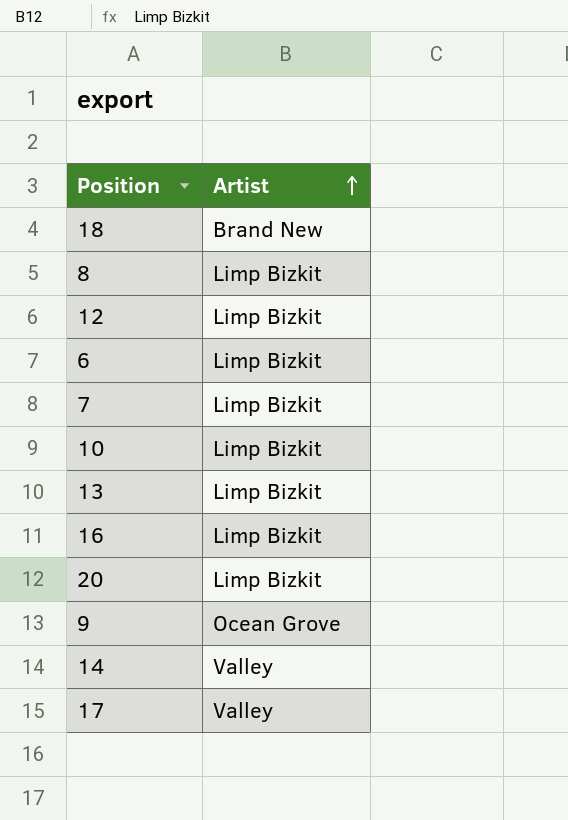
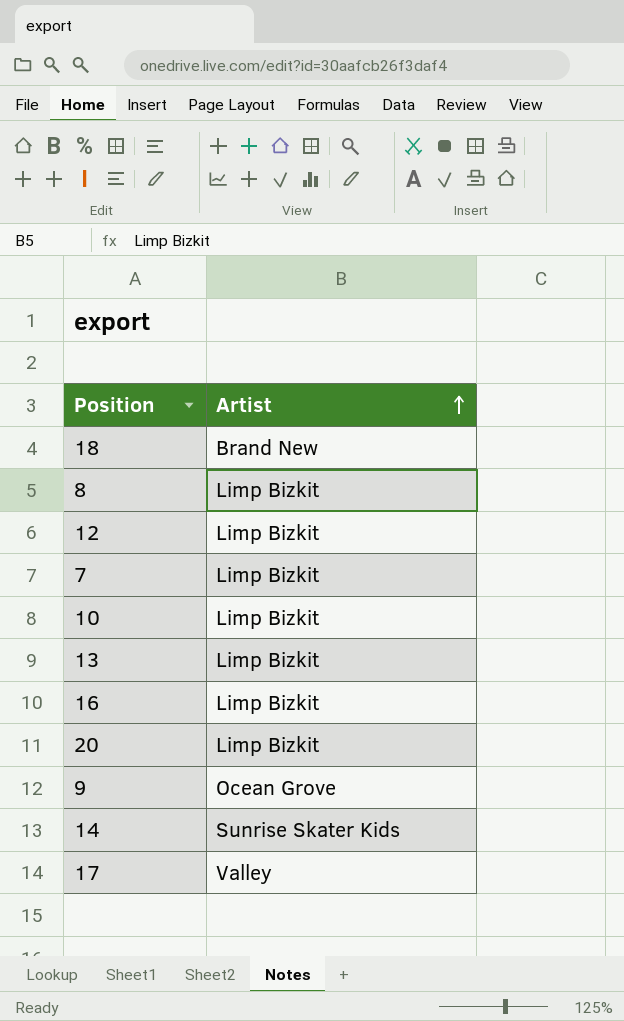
row 6: Limp Bizkit -> none
14 | Artist: Valley -> Sunrise Skater Kids

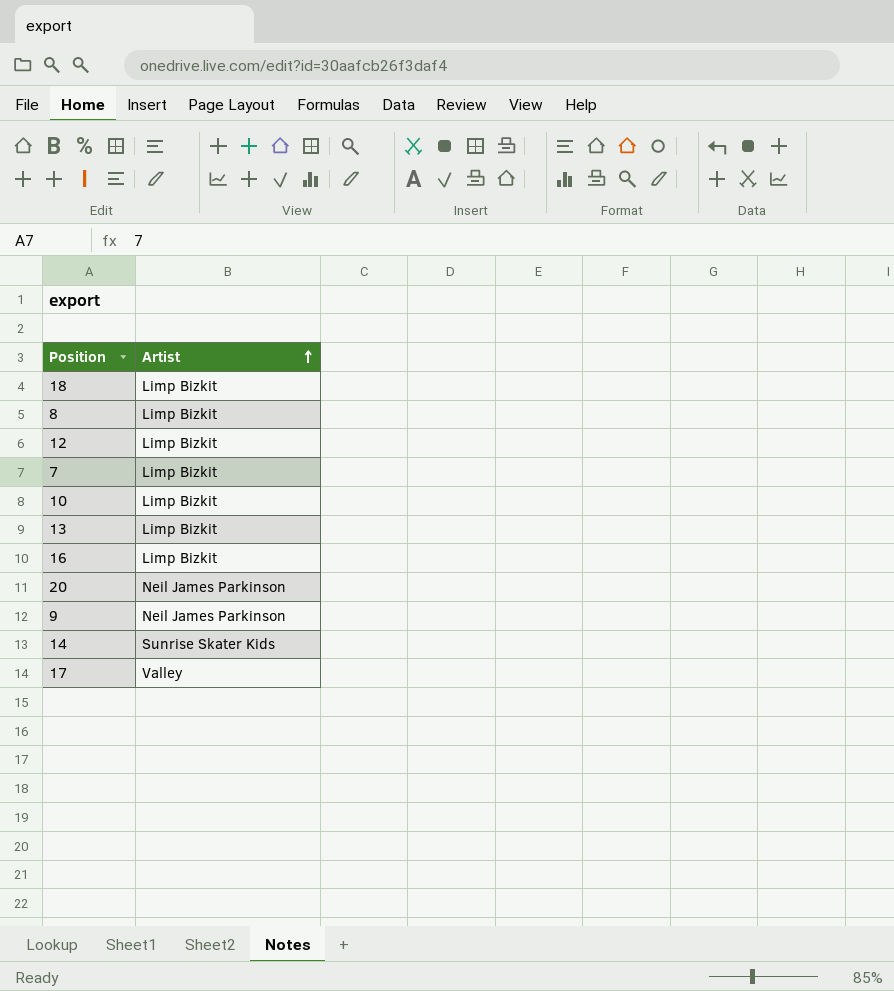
18 | Artist: Brand New -> Limp Bizkit
20 | Artist: Limp Bizkit -> Neil James Parkinson
9 | Artist: Ocean Grove -> Neil James Parkinson

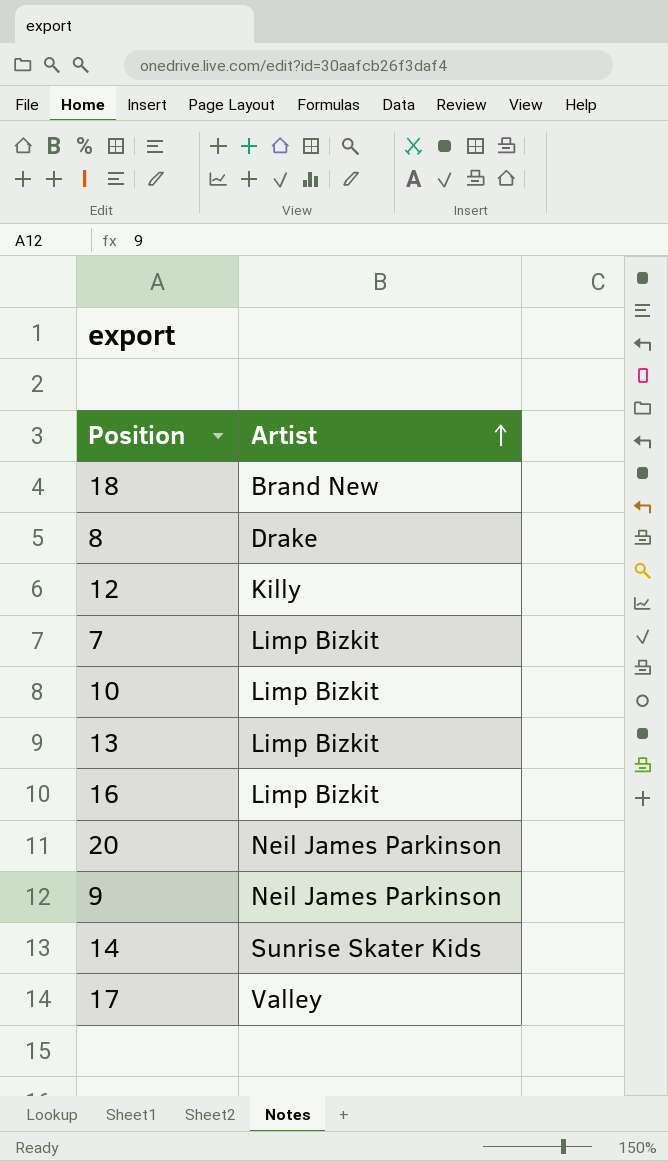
18 | Artist: Limp Bizkit -> Brand New
8 | Artist: Limp Bizkit -> Drake
12 | Artist: Limp Bizkit -> Killy

